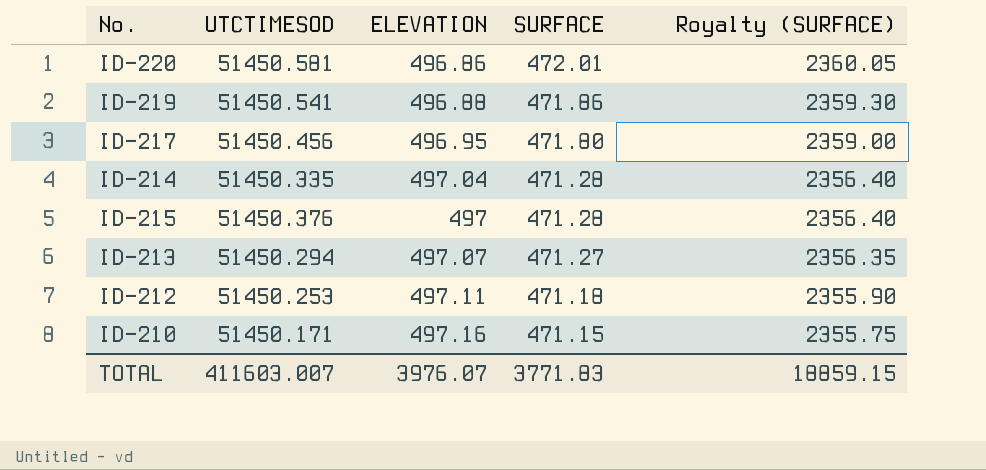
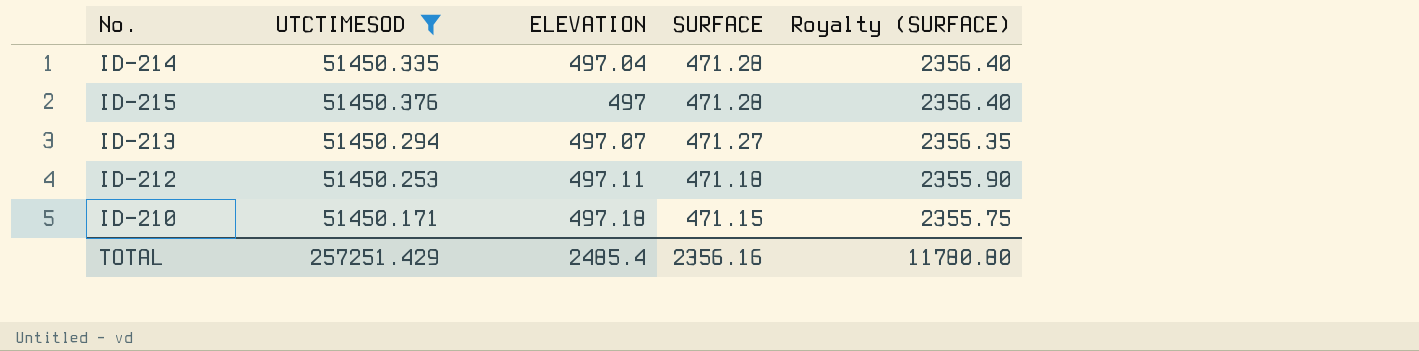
filter: none -> UTCTIMESOD <= 51450.376
ID-210 | ELEVATION: 497.16 -> 497.18
TOTAL | UTCTIMESOD: 411603.007 -> 257251.429
TOTAL | ELEVATION: 3976.07 -> 2485.4
TOTAL | SURFACE: 3771.83 -> 2356.16
TOTAL | Royalty (SURFACE): 18859.15 -> 11780.80

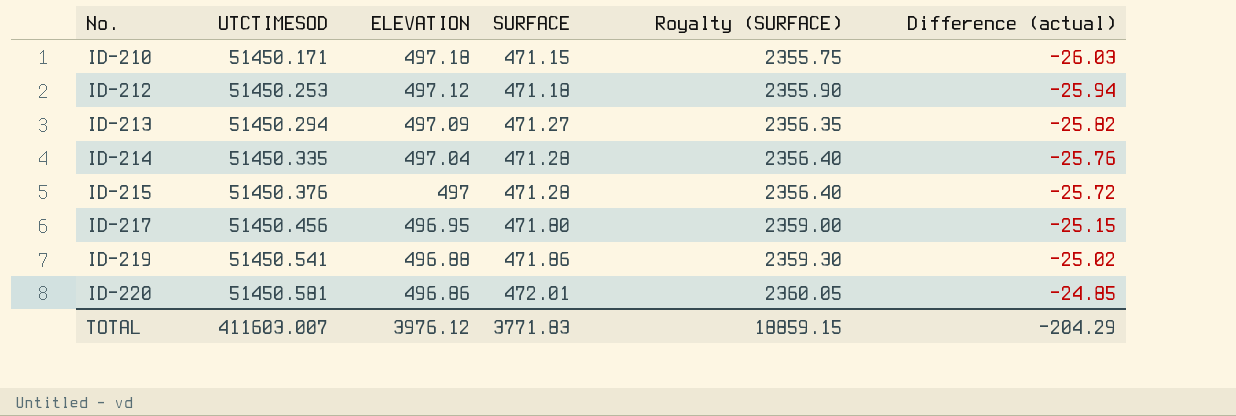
filter: UTCTIMESOD <= 51450.376 -> none
row order: SURFACE descending -> No. ascending
column Difference (actual) | formula: none -> [SURFACE] - [ELEVATION]
ID-212 | ELEVATION: 497.11 -> 497.12
ID-213 | ELEVATION: 497.07 -> 497.09
TOTAL | UTCTIMESOD: 257251.429 -> 411603.007
TOTAL | ELEVATION: 2485.4 -> 3976.12
TOTAL | SURFACE: 2356.16 -> 3771.83
TOTAL | Royalty (SURFACE): 11780.80 -> 18859.15

